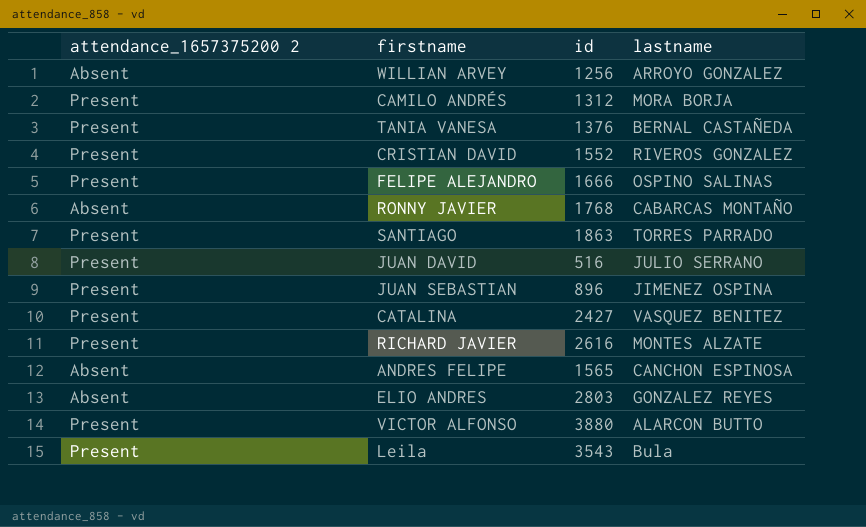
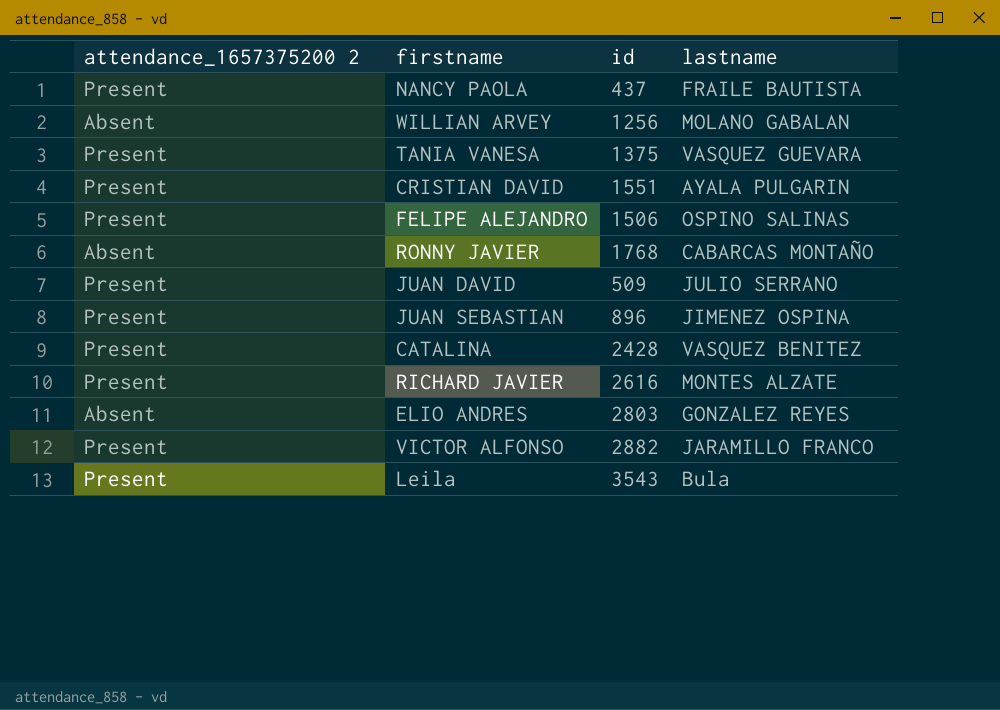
row CAMILO ANDRÉS: Present | 1312 | MORA BORJA -> none
row SANTIAGO: Present | 1863 | TORRES PARRADO -> none
row ANDRES FELIPE: Absent | 1565 | CANCHON ESPINOSA -> none
row NANCY PAOLA: none -> Present | 437 | FRAILE BAUTISTA
WILLIAN ARVEY | lastname: ARROYO GONZALEZ -> MOLANO GABALAN
TANIA VANESA | id: 1376 -> 1375
TANIA VANESA | lastname: BERNAL CASTAÑEDA -> VASQUEZ GUEVARA
CRISTIAN DAVID | id: 1552 -> 1551
CRISTIAN DAVID | lastname: RIVEROS GONZALEZ -> AYALA PULGARIN
FELIPE ALEJANDRO | id: 1666 -> 1506
JUAN DAVID | id: 516 -> 509
CATALINA | id: 2427 -> 2428
VICTOR ALFONSO | id: 3880 -> 2882
VICTOR ALFONSO | lastname: ALARCON BUTTO -> JARAMILLO FRANCO

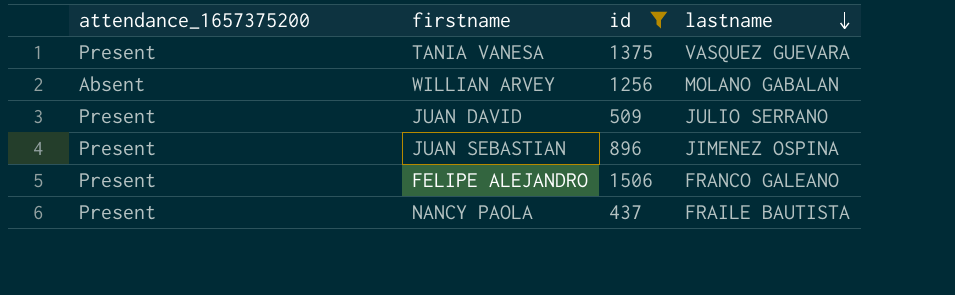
filter: none -> id <= 1506
row order: none -> lastname descending
column name: attendance_1657375200 2 -> attendance_1657375200
FELIPE ALEJANDRO | lastname: OSPINO SALINAS -> FRANCO GALEANO

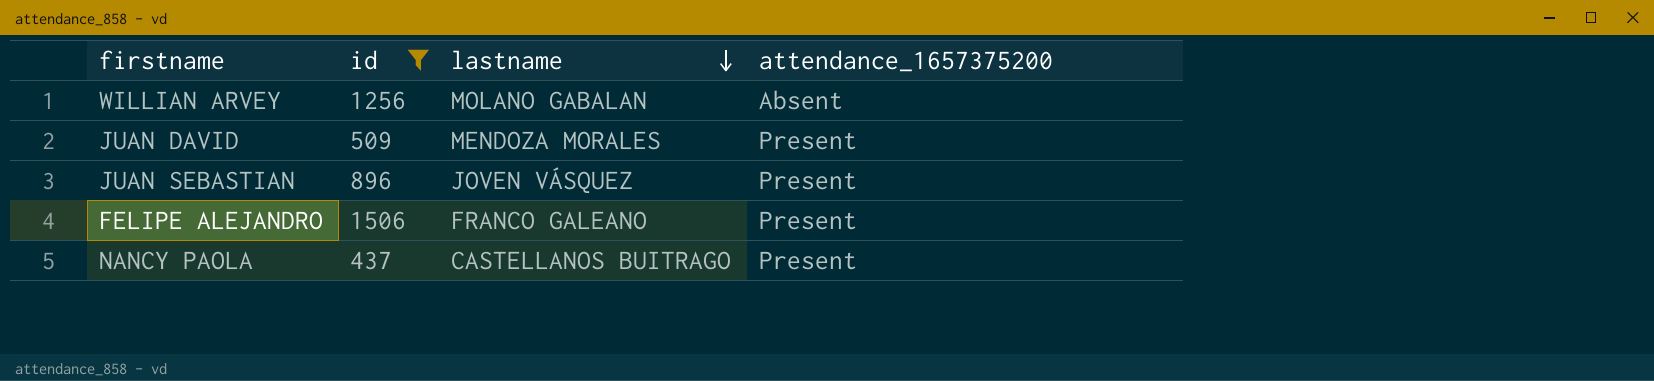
column attendance_1657375200 | position: 1 -> 4
row TANIA VANESA: Present | 1375 | VASQUEZ GUEVARA -> none
JUAN DAVID | lastname: JULIO SERRANO -> MENDOZA MORALES
JUAN SEBASTIAN | lastname: JIMENEZ OSPINA -> JOVEN VÁSQUEZ
NANCY PAOLA | lastname: FRAILE BAUTISTA -> CASTELLANOS BUITRAGO

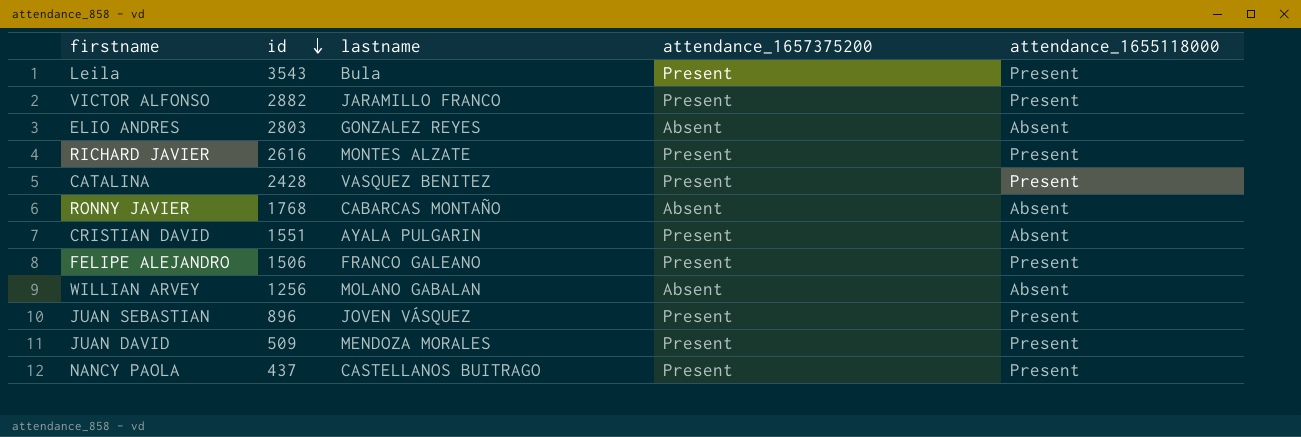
filter: id <= 1506 -> none
row order: lastname descending -> id descending
column attendance_1655118000 | position: none -> 5

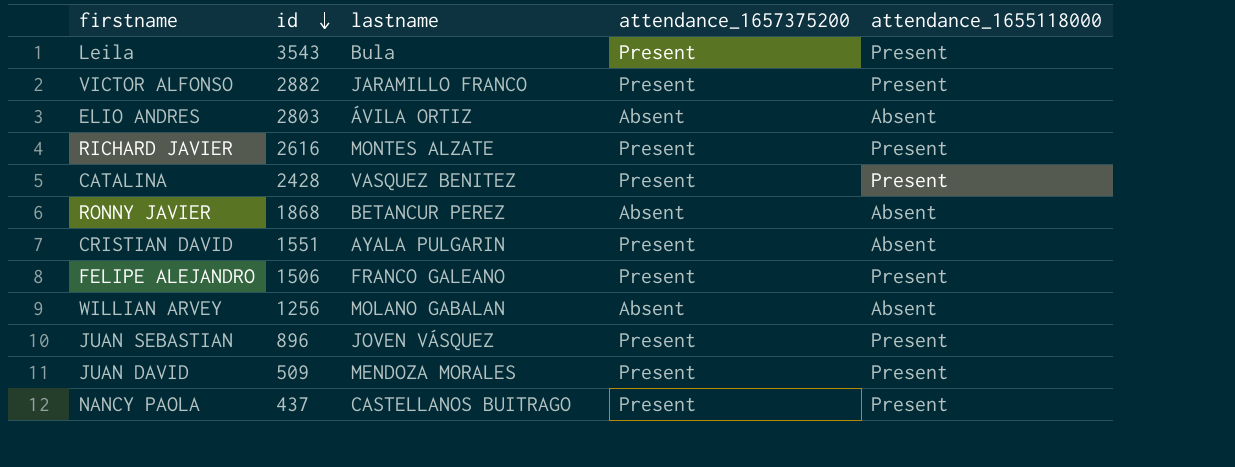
ELIO ANDRES | lastname: GONZALEZ REYES -> ÁVILA ORTIZ
RONNY JAVIER | id: 1768 -> 1868
RONNY JAVIER | lastname: CABARCAS MONTAÑO -> BETANCUR PEREZ

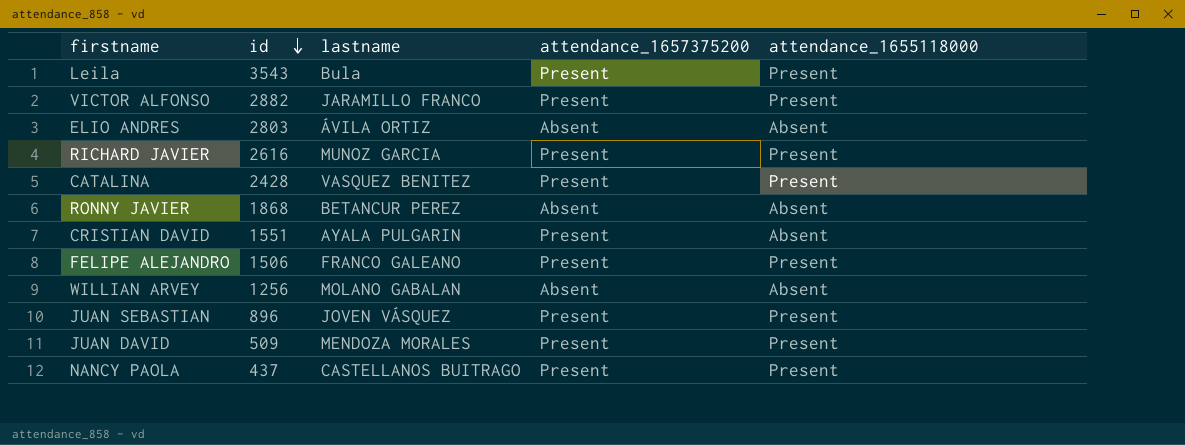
RICHARD JAVIER | lastname: MONTES ALZATE -> MUNOZ GARCIA

